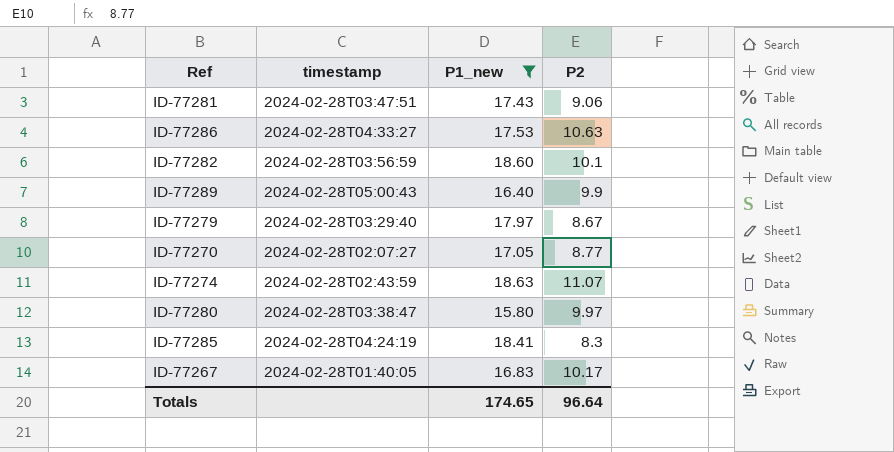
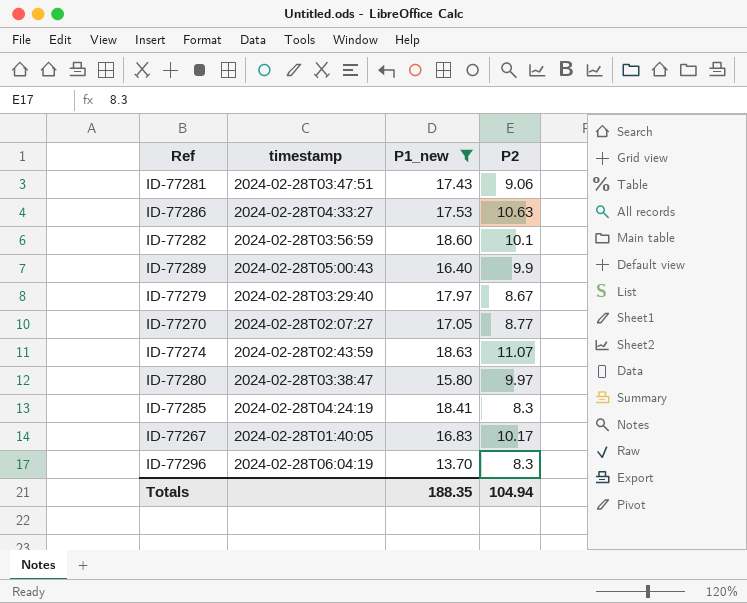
row ID-77296: none -> 2024-02-28T06:04:19 | 13.70 | 8.3
Totals | P1_new: 174.65 -> 188.35
Totals | P2: 96.64 -> 104.94

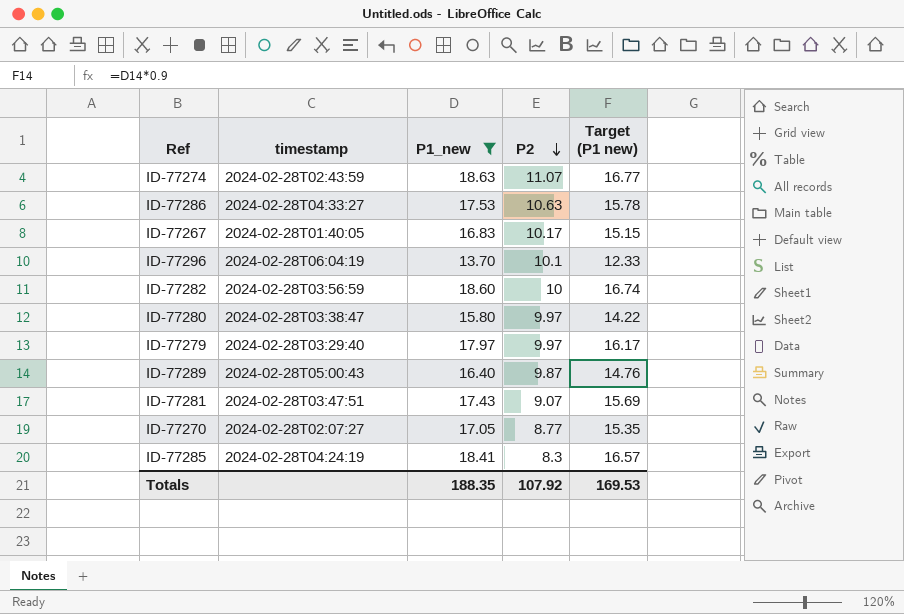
row order: none -> P2 descending
column Target (P1 new) | formula: none -> [P1_new] * 0.9
ID-77296 | P2: 8.3 -> 10.1
ID-77282 | P2: 10.1 -> 10
ID-77279 | P2: 8.67 -> 9.97
ID-77289 | P2: 9.9 -> 9.87
ID-77281 | P2: 9.06 -> 9.07
Totals | P2: 104.94 -> 107.92

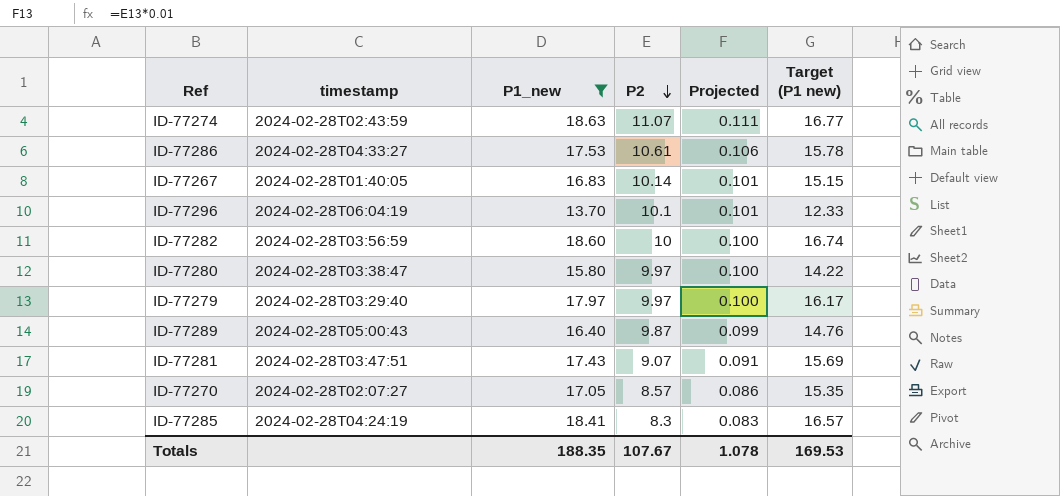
column Projected | formula: none -> [P2] * 0.01
ID-77286 | P2: 10.63 -> 10.61
ID-77267 | P2: 10.17 -> 10.14
ID-77270 | P2: 8.77 -> 8.57
Totals | P2: 107.92 -> 107.67

